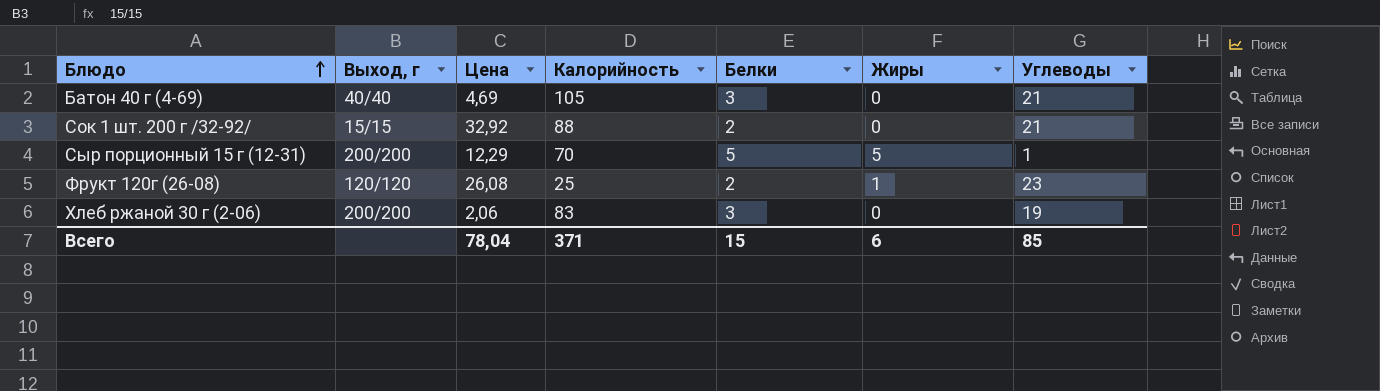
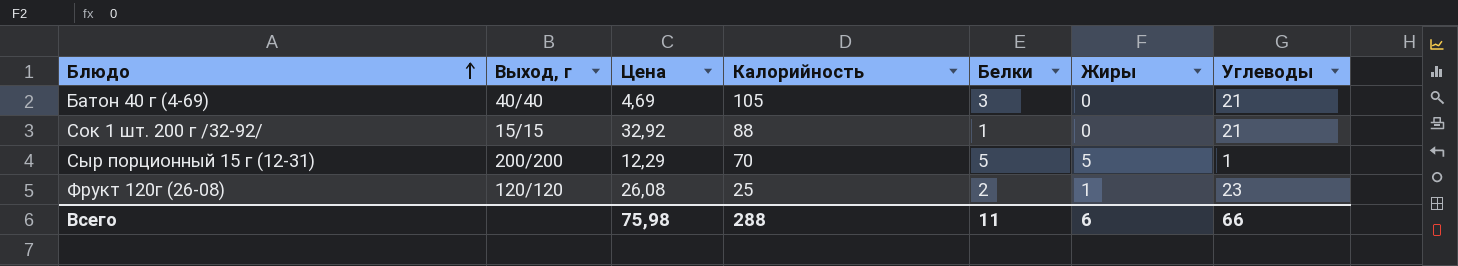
row Хлеб ржаной 30 г (2-06): 200/200 | 2,06 | 83 | 3 | 0 | 19 -> none
Сок 1 шт. 200 г /32-92/ | Белки: 2 -> 1
Всего | Цена: 78,04 -> 75,98
Всего | Калорийность: 371 -> 288
Всего | Белки: 15 -> 11
Всего | Углеводы: 85 -> 66

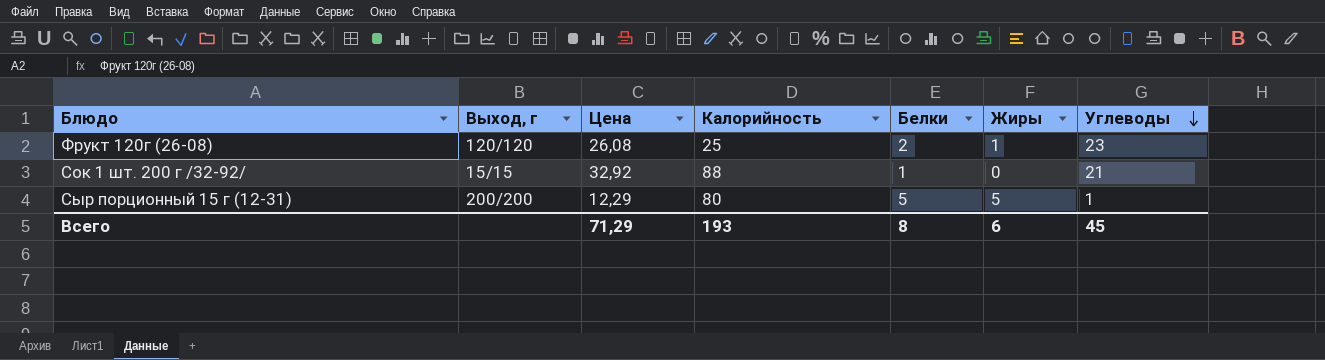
row order: Блюдо ascending -> Углеводы descending
row Батон 40 г (4-69): 40/40 | 4,69 | 105 | 3 | 0 | 21 -> none
Сыр порционный 15 г (12-31) | Калорийность: 70 -> 80
Всего | Цена: 75,98 -> 71,29
Всего | Калорийность: 288 -> 193
Всего | Белки: 11 -> 8
Всего | Углеводы: 66 -> 45

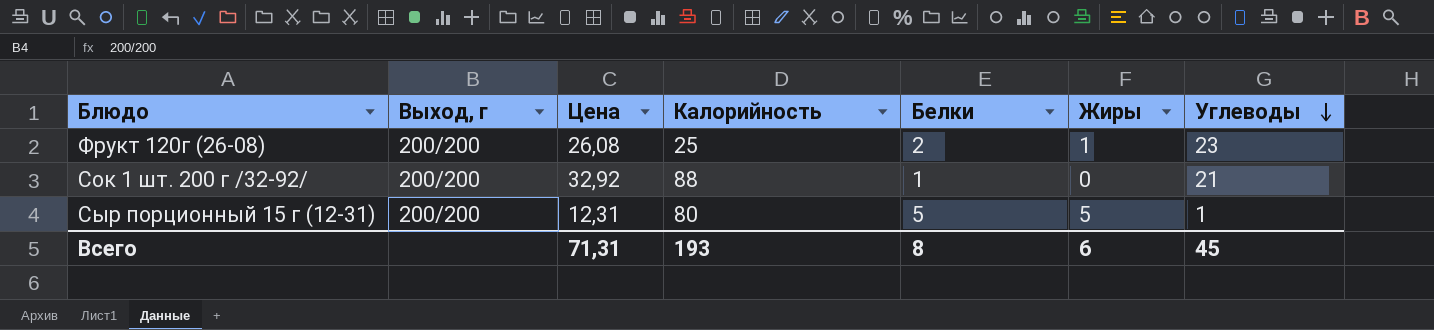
Фрукт 120г (26-08) | Выход, г: 120/120 -> 200/200
Сок 1 шт. 200 г /32-92/ | Выход, г: 15/15 -> 200/200
Сыр порционный 15 г (12-31) | Цена: 12,29 -> 12,31
Всего | Цена: 71,29 -> 71,31

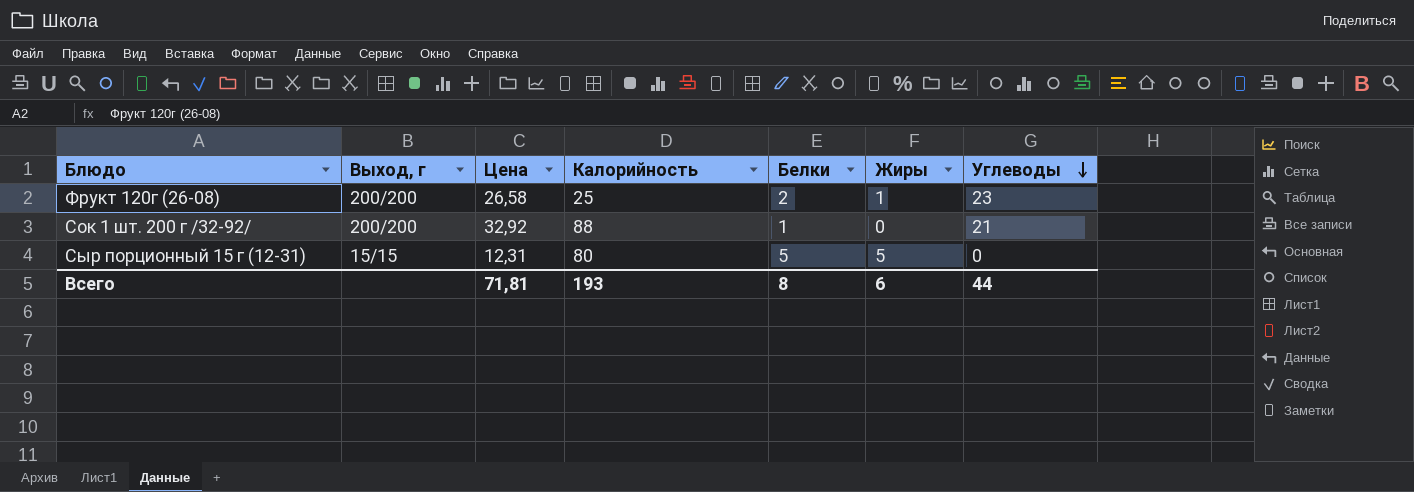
Фрукт 120г (26-08) | Цена: 26,08 -> 26,58
Сыр порционный 15 г (12-31) | Выход, г: 200/200 -> 15/15
Сыр порционный 15 г (12-31) | Углеводы: 1 -> 0
Всего | Цена: 71,31 -> 71,81
Всего | Углеводы: 45 -> 44

